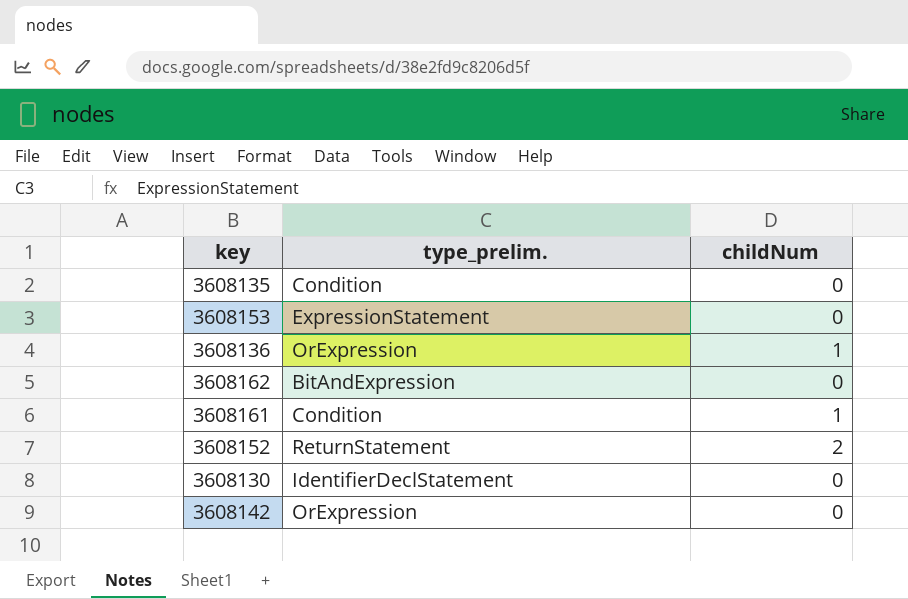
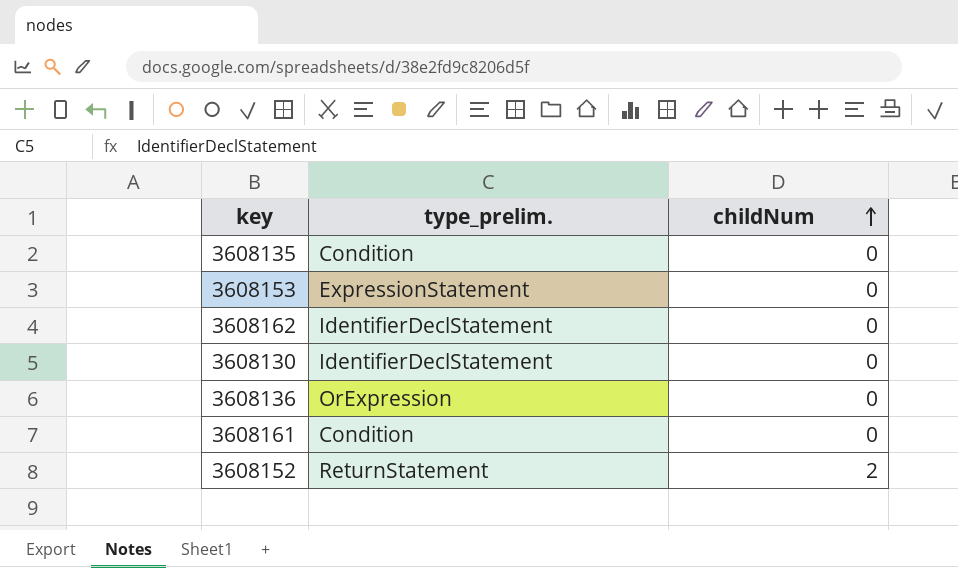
row order: none -> childNum ascending
row 3608142: OrExpression | 0 -> none
3608162 | type_prelim.: BitAndExpression -> IdentifierDeclStatement
3608136 | childNum: 1 -> 0
3608161 | childNum: 1 -> 0

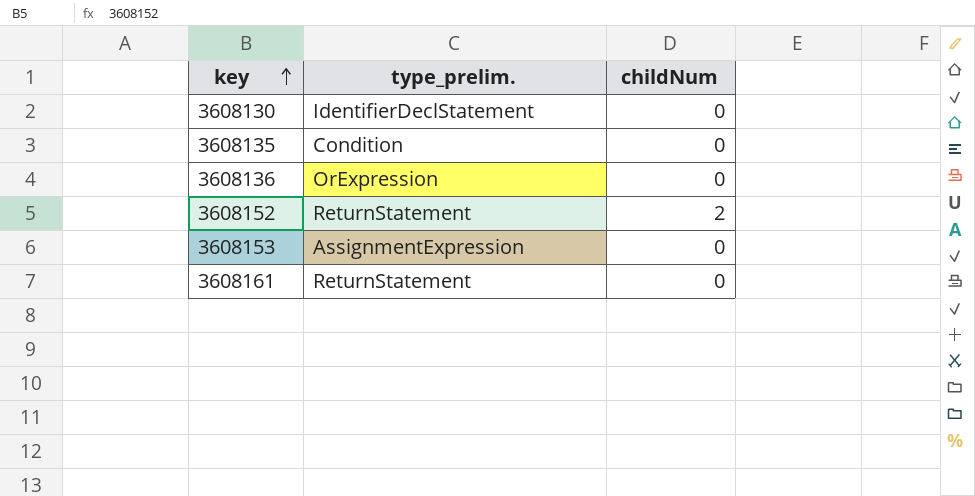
row order: childNum ascending -> key ascending
row 3608162: IdentifierDeclStatement | 0 -> none
3608153 | type_prelim.: ExpressionStatement -> AssignmentExpression
3608161 | type_prelim.: Condition -> ReturnStatement

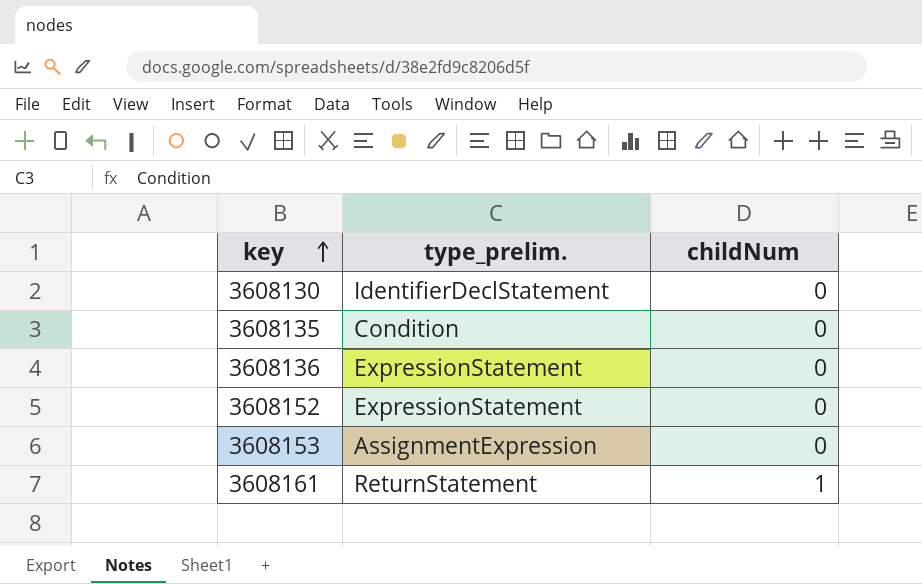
3608136 | type_prelim.: OrExpression -> ExpressionStatement
3608152 | type_prelim.: ReturnStatement -> ExpressionStatement
3608152 | childNum: 2 -> 0
3608161 | childNum: 0 -> 1

